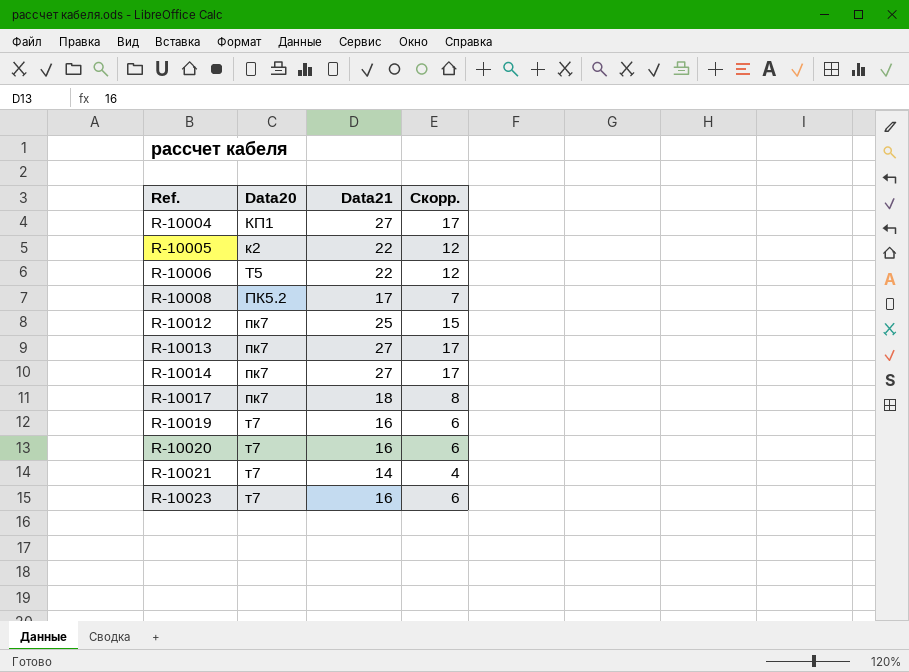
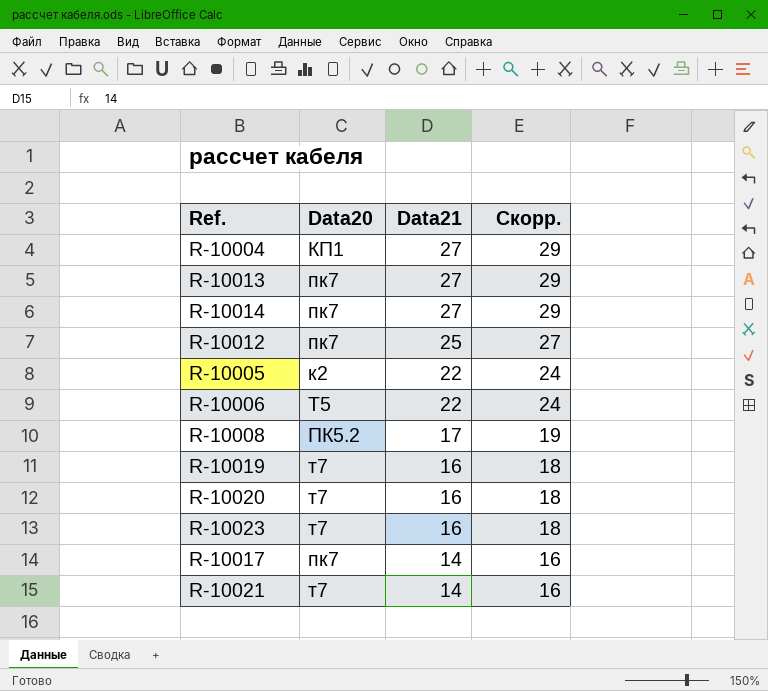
row order: Ref. ascending -> Data21 descending
column Скорр. | formula: [Data21] - 10 -> [Data21] + 2
R-10017 | Data21: 18 -> 14

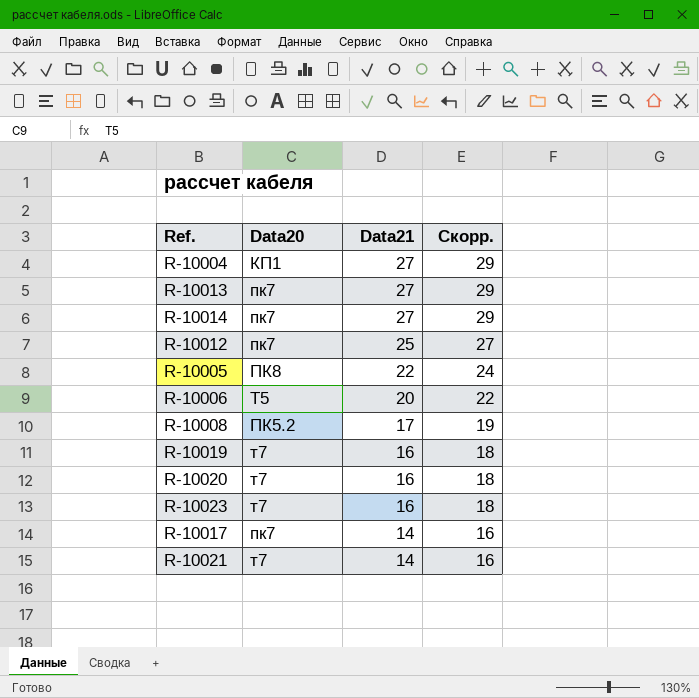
R-10005 | Data20: к2 -> ПК8
R-10006 | Data21: 22 -> 20
R-10006 | Скорр.: 24 -> 22

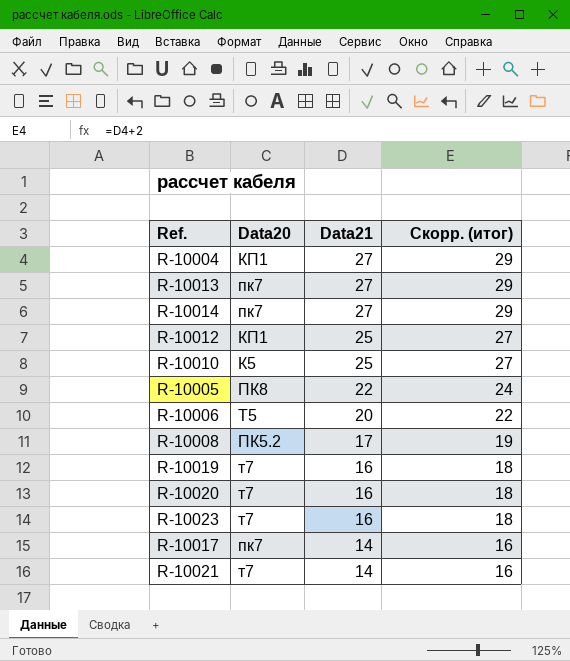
column name: Скорр. -> Скорр. (итог)
R-10012 | Data20: пк7 -> КП1
row R-10010: none -> К5 | 25 | 27

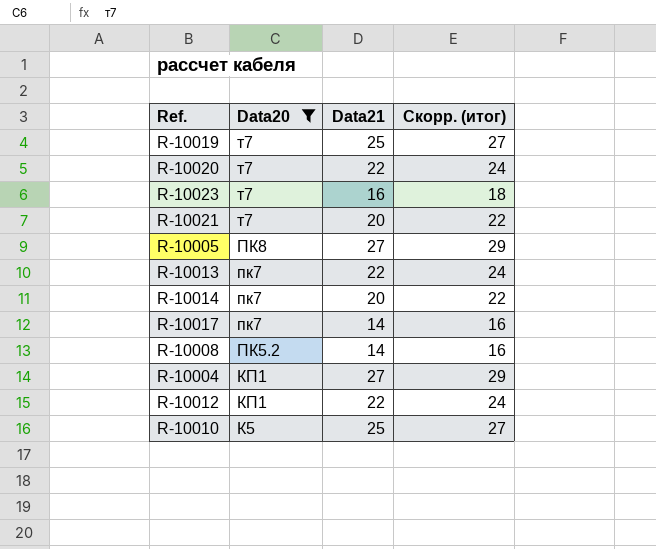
filter: none -> Data20 != Т5
row order: Data21 descending -> Data20 descending
R-10019 | Data21: 16 -> 25
R-10019 | Скорр. (итог): 18 -> 27
R-10020 | Data21: 16 -> 22
R-10020 | Скорр. (итог): 18 -> 24
R-10021 | Data21: 14 -> 20
R-10021 | Скорр. (итог): 16 -> 22
R-10005 | Data21: 22 -> 27
R-10005 | Скорр. (итог): 24 -> 29
R-10013 | Data21: 27 -> 22
R-10013 | Скорр. (итог): 29 -> 24
R-10014 | Data21: 27 -> 20
R-10014 | Скорр. (итог): 29 -> 22
R-10008 | Data21: 17 -> 14
R-10008 | Скорр. (итог): 19 -> 16
R-10012 | Data21: 25 -> 22
R-10012 | Скорр. (итог): 27 -> 24

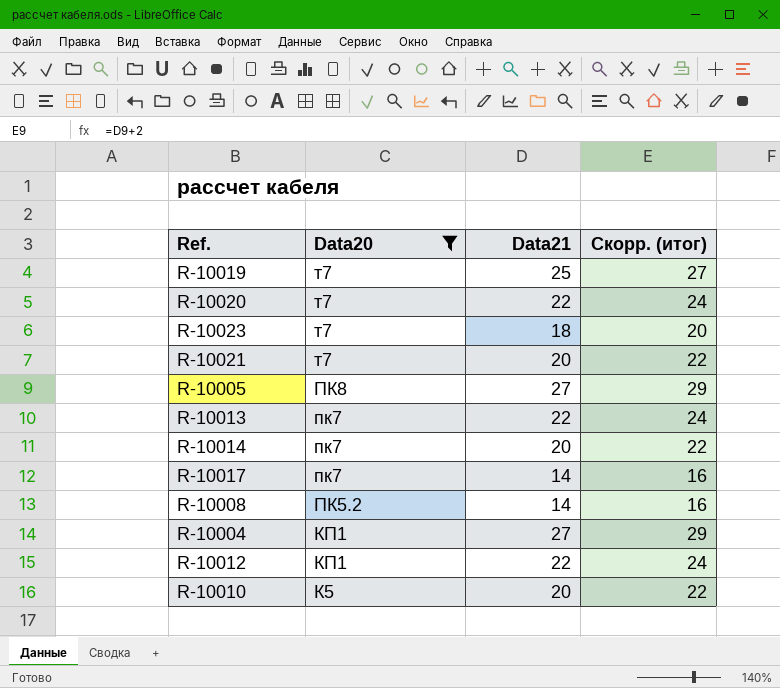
R-10023 | Data21: 16 -> 18
R-10023 | Скорр. (итог): 18 -> 20
R-10010 | Data21: 25 -> 20
R-10010 | Скорр. (итог): 27 -> 22

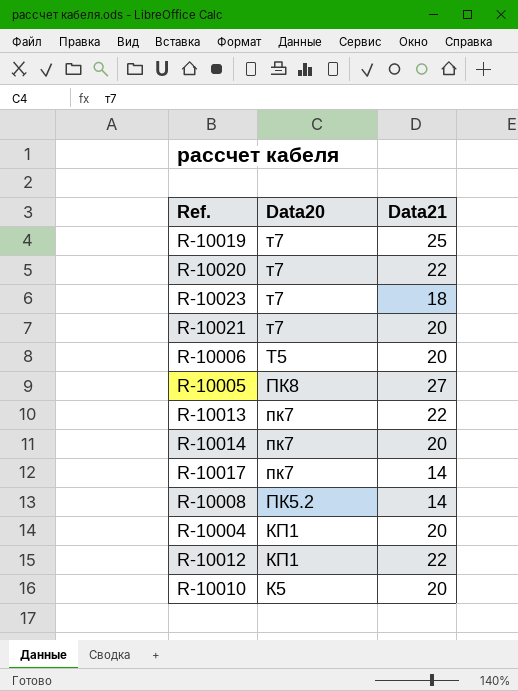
filter: Data20 != Т5 -> none
column Скорр. (итог) | formula: [Data21] + 2 -> none
R-10004 | Data21: 27 -> 20

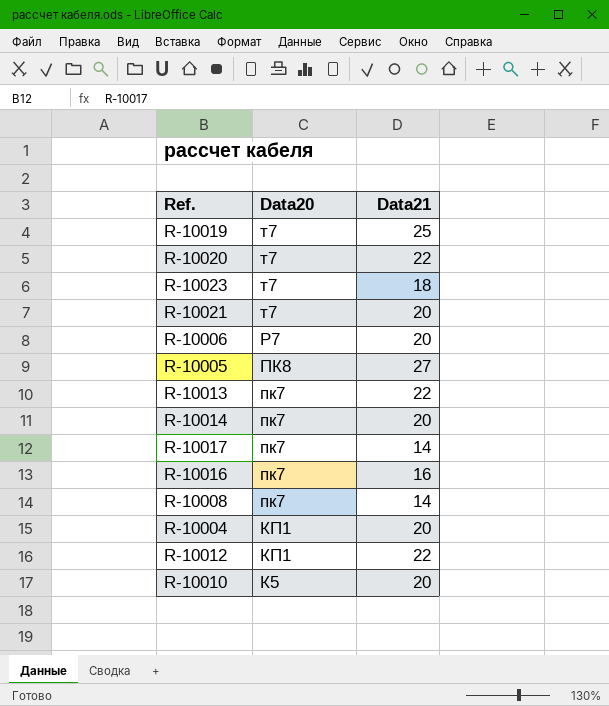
R-10006 | Data20: Т5 -> Р7
row R-10016: none -> пк7 | 16
R-10008 | Data20: ПК5.2 -> пк7

